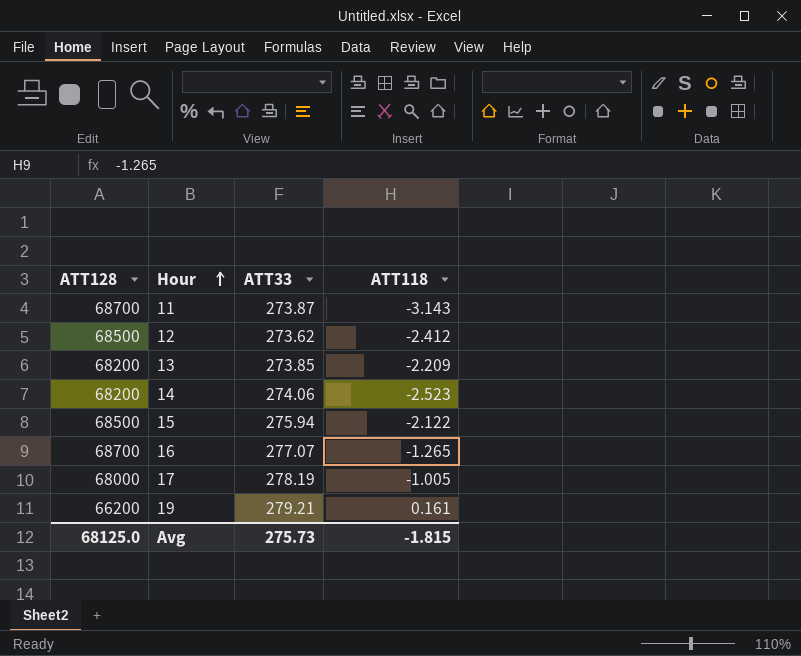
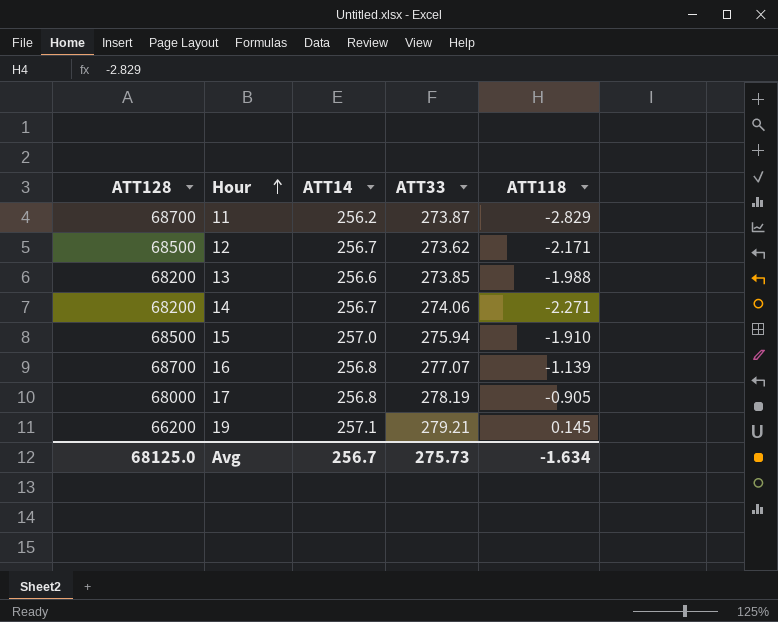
column ATT14 | position: none -> 3
11 | ATT118: -3.143 -> -2.829
12 | ATT118: -2.412 -> -2.171
13 | ATT118: -2.209 -> -1.988
14 | ATT118: -2.523 -> -2.271
15 | ATT118: -2.122 -> -1.910
16 | ATT118: -1.265 -> -1.139
17 | ATT118: -1.005 -> -0.905
19 | ATT118: 0.161 -> 0.145
Avg | ATT118: -1.815 -> -1.634

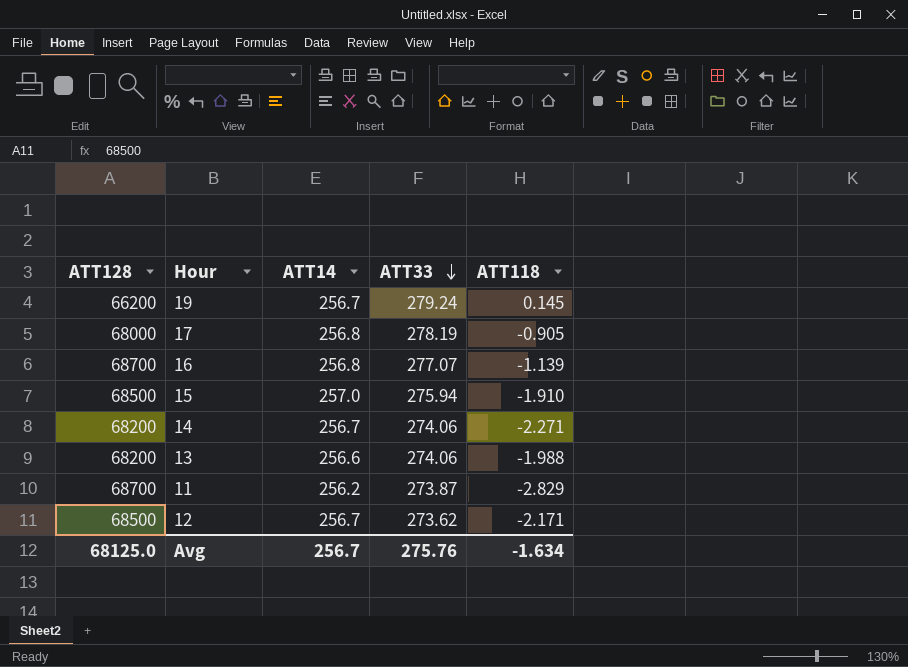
row order: Hour ascending -> ATT33 descending
19 | ATT14: 257.1 -> 256.7
19 | ATT33: 279.21 -> 279.24
13 | ATT33: 273.85 -> 274.06
Avg | ATT33: 275.73 -> 275.76

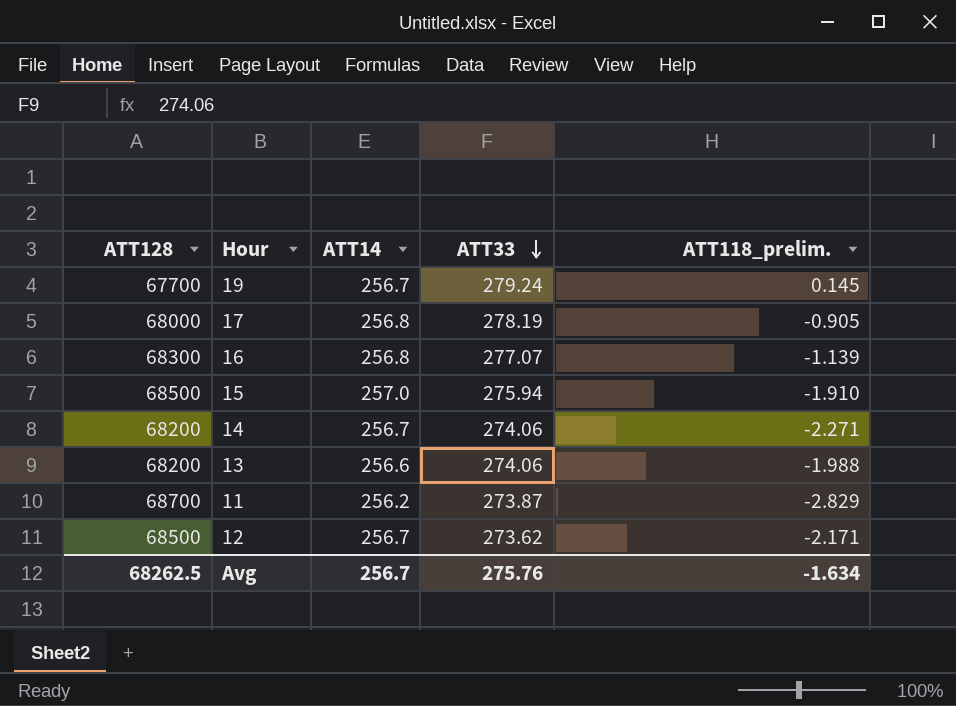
column name: ATT118 -> ATT118_prelim.
19 | ATT128: 66200 -> 67700
16 | ATT128: 68700 -> 68300
Avg | ATT128: 68125.0 -> 68262.5

